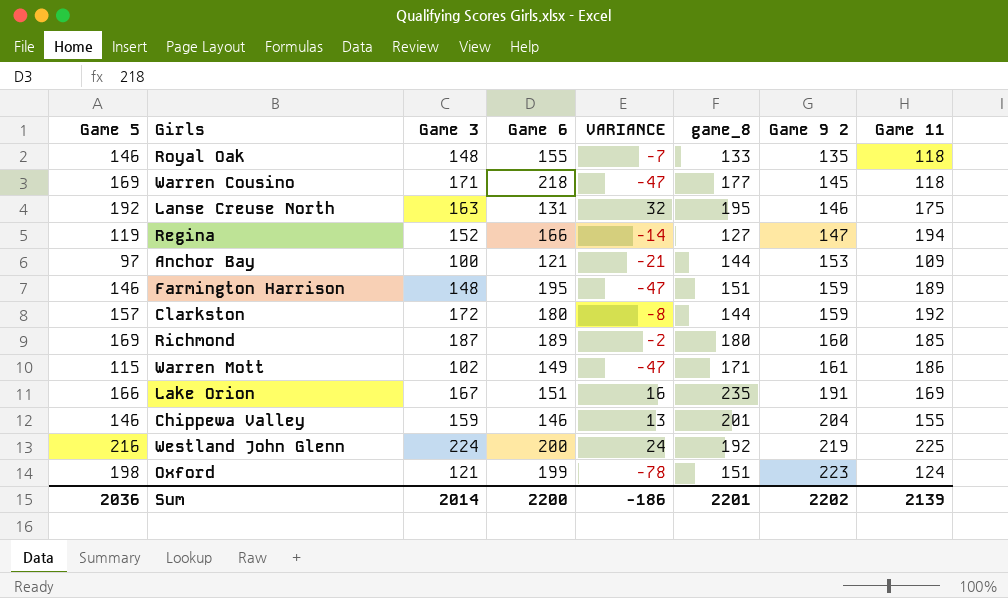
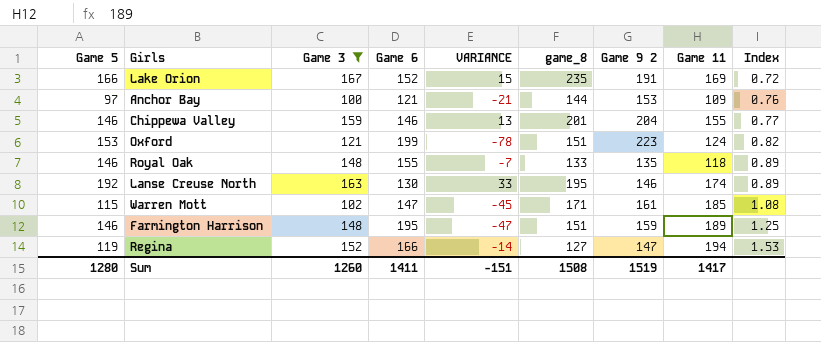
filter: none -> Game 3 <= 167
row order: Game 9 2 ascending -> Index ascending
column Index | formula: none -> [Game 11] / [game_8]
Lake Orion | Game 6: 151 -> 152
Lake Orion | VARIANCE: 16 -> 15
Oxford | Game 5: 198 -> 153
Lanse Creuse North | Game 6: 131 -> 130
Lanse Creuse North | VARIANCE: 32 -> 33
Lanse Creuse North | Game 11: 175 -> 174
Warren Mott | Game 6: 149 -> 147
Warren Mott | VARIANCE: -47 -> -45
Warren Mott | Game 11: 186 -> 185
Sum | Game 5: 2036 -> 1280
Sum | Game 3: 2014 -> 1260
Sum | Game 6: 2200 -> 1411
Sum | VARIANCE: -186 -> -151
Sum | game_8: 2201 -> 1508
Sum | Game 9 2: 2202 -> 1519
Sum | Game 11: 2139 -> 1417

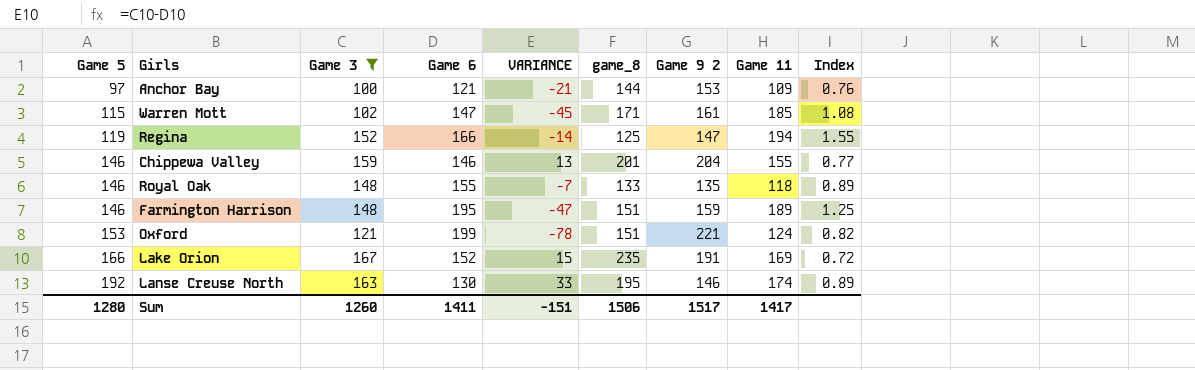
row order: Index ascending -> Game 5 ascending
Regina | game_8: 127 -> 125
Regina | Index: 1.53 -> 1.55
Oxford | Game 9 2: 223 -> 221
Sum | game_8: 1508 -> 1506
Sum | Game 9 2: 1519 -> 1517

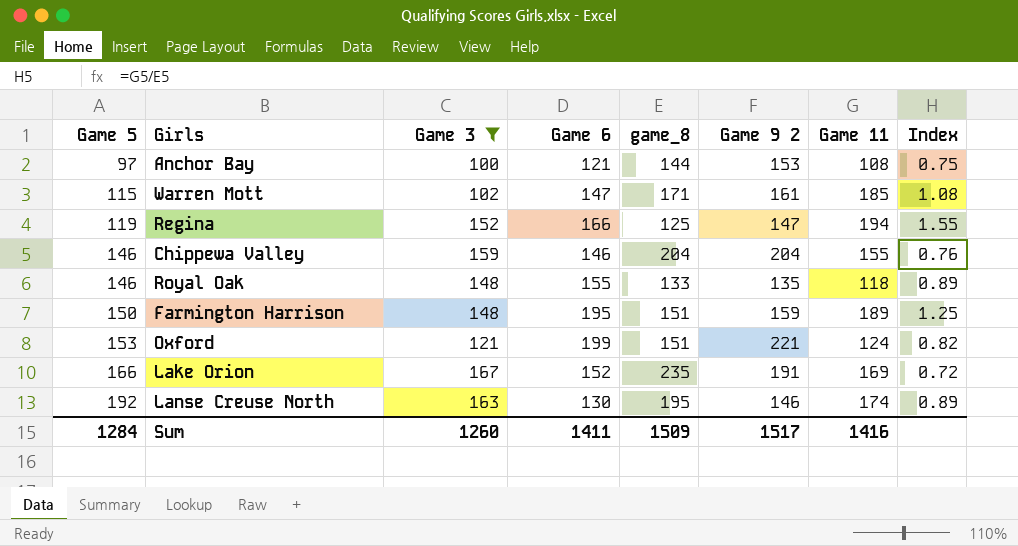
column VARIANCE | formula: [Game 3] - [Game 6] -> none
Anchor Bay | Game 11: 109 -> 108
Anchor Bay | Index: 0.76 -> 0.75
Chippewa Valley | game_8: 201 -> 204
Chippewa Valley | Index: 0.77 -> 0.76
Farmington Harrison | Game 5: 146 -> 150
Sum | Game 5: 1280 -> 1284
Sum | game_8: 1506 -> 1509
Sum | Game 11: 1417 -> 1416

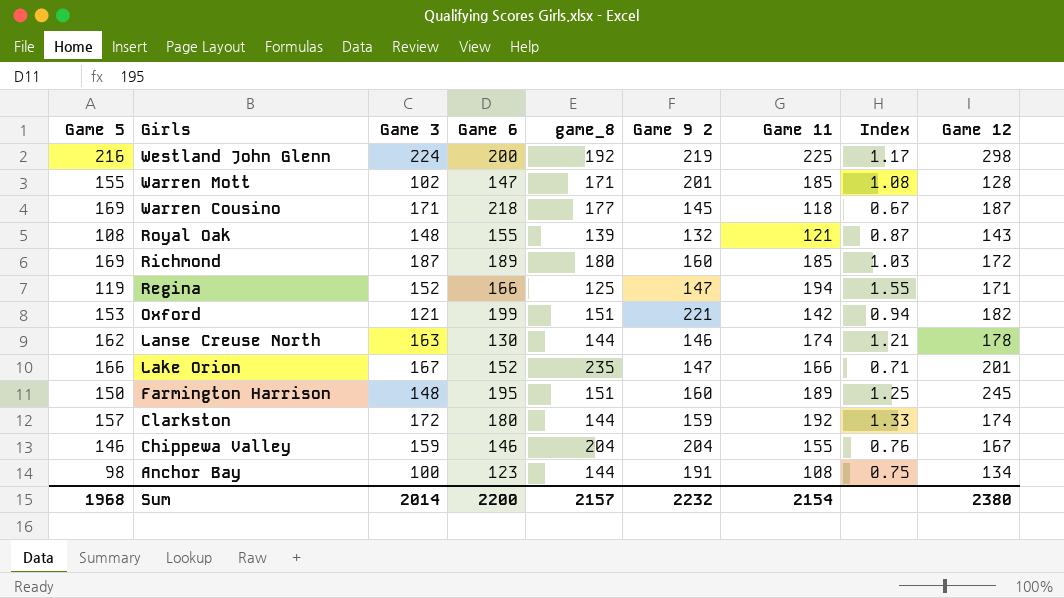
filter: Game 3 <= 167 -> none
row order: Game 5 ascending -> Girls descending
column Game 12 | position: none -> 9
Warren Mott | Game 5: 115 -> 155
Warren Mott | Game 9 2: 161 -> 201
Royal Oak | Game 5: 146 -> 108
Royal Oak | game_8: 133 -> 139
Royal Oak | Game 9 2: 135 -> 132
Royal Oak | Game 11: 118 -> 121
Royal Oak | Index: 0.89 -> 0.87
Oxford | Game 11: 124 -> 142
Oxford | Index: 0.82 -> 0.94
Lanse Creuse North | Game 5: 192 -> 162
Lanse Creuse North | game_8: 195 -> 144
Lanse Creuse North | Index: 0.89 -> 1.21
Lake Orion | Game 9 2: 191 -> 147
Lake Orion | Game 11: 169 -> 166
Lake Orion | Index: 0.72 -> 0.71
Farmington Harrison | Game 9 2: 159 -> 160
Anchor Bay | Game 5: 97 -> 98
Anchor Bay | Game 6: 121 -> 123
Anchor Bay | Game 9 2: 153 -> 191
Sum | Game 5: 1284 -> 1968
Sum | Game 3: 1260 -> 2014
Sum | Game 6: 1411 -> 2200
Sum | game_8: 1509 -> 2157
Sum | Game 9 2: 1517 -> 2232
Sum | Game 11: 1416 -> 2154

